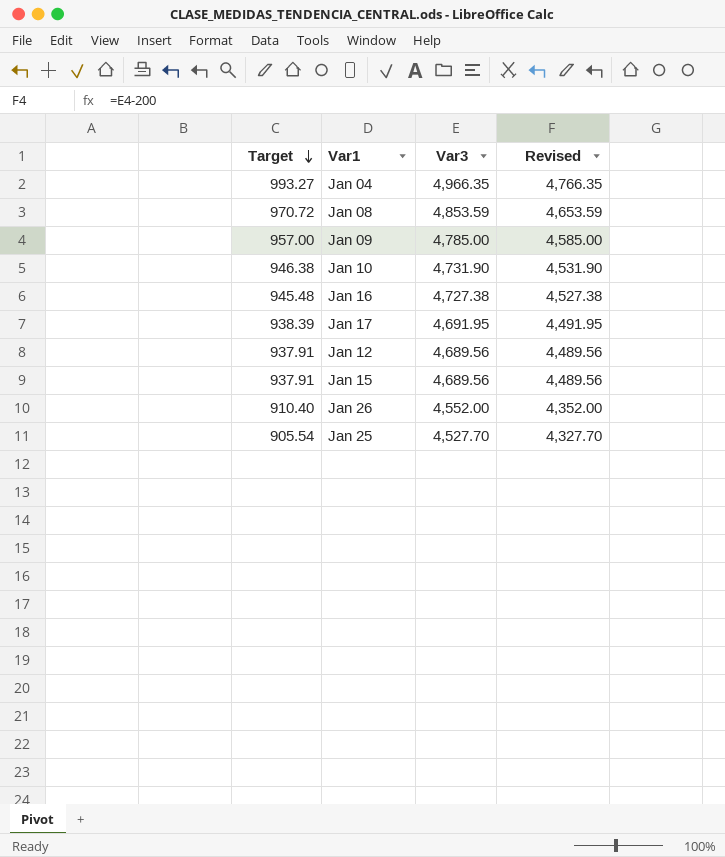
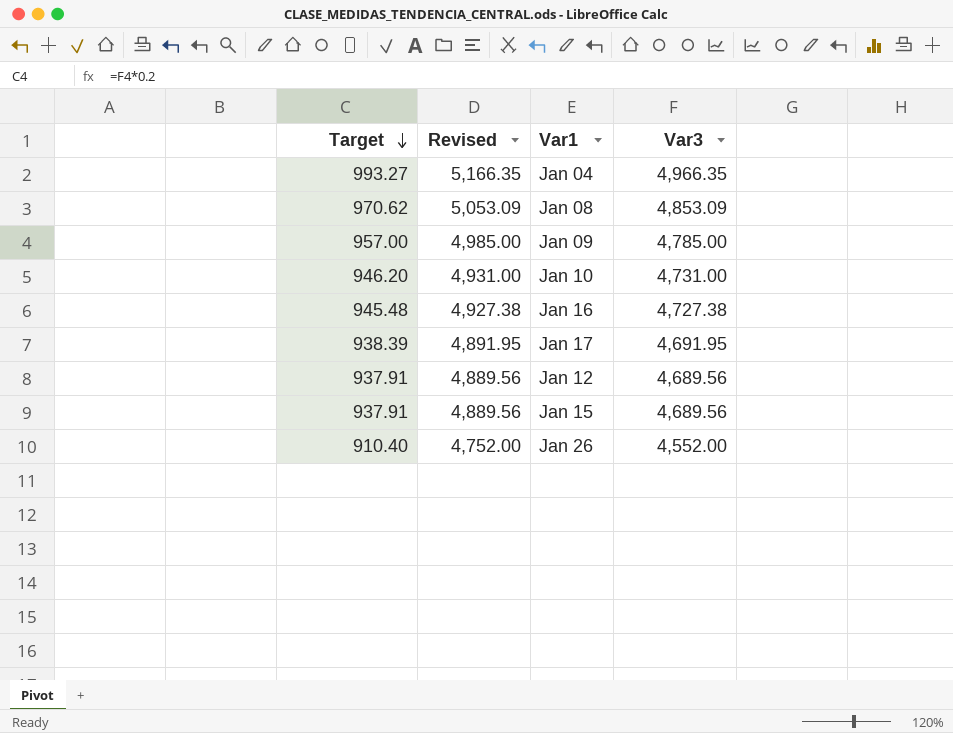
column Revised | formula: [Var3] - 200 -> [Var3] + 200
column Revised | position: 4 -> 2
row Jan 25: 905.54 | 4,527.70 | 4,327.70 -> none
Jan 08 | Target: 970.72 -> 970.62
Jan 08 | Var3: 4,853.59 -> 4,853.09
Jan 10 | Target: 946.38 -> 946.20
Jan 10 | Var3: 4,731.90 -> 4,731.00

